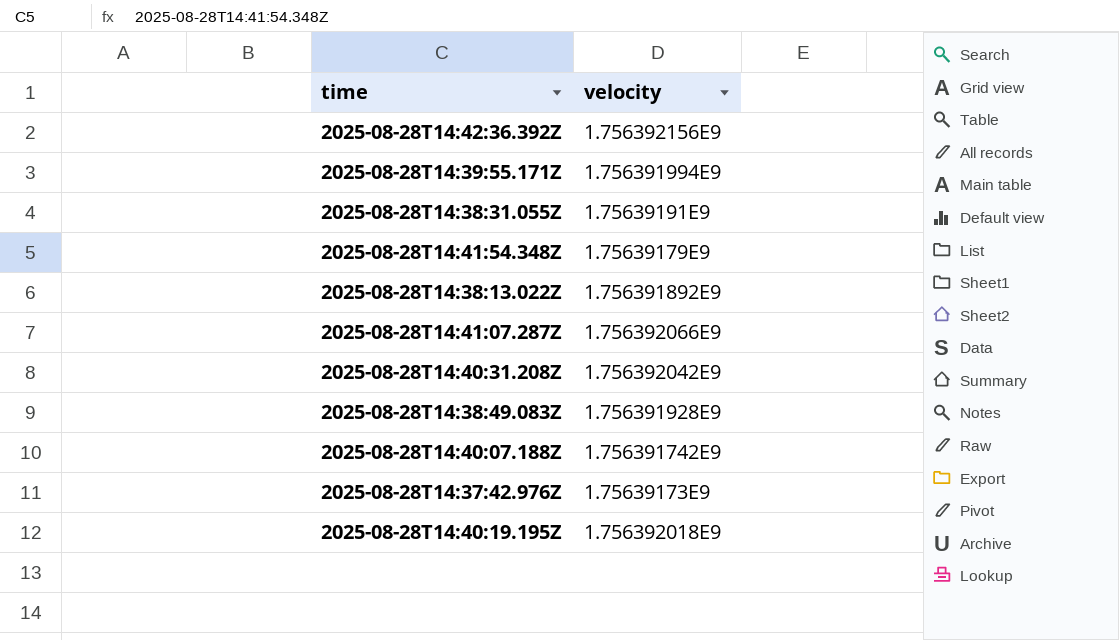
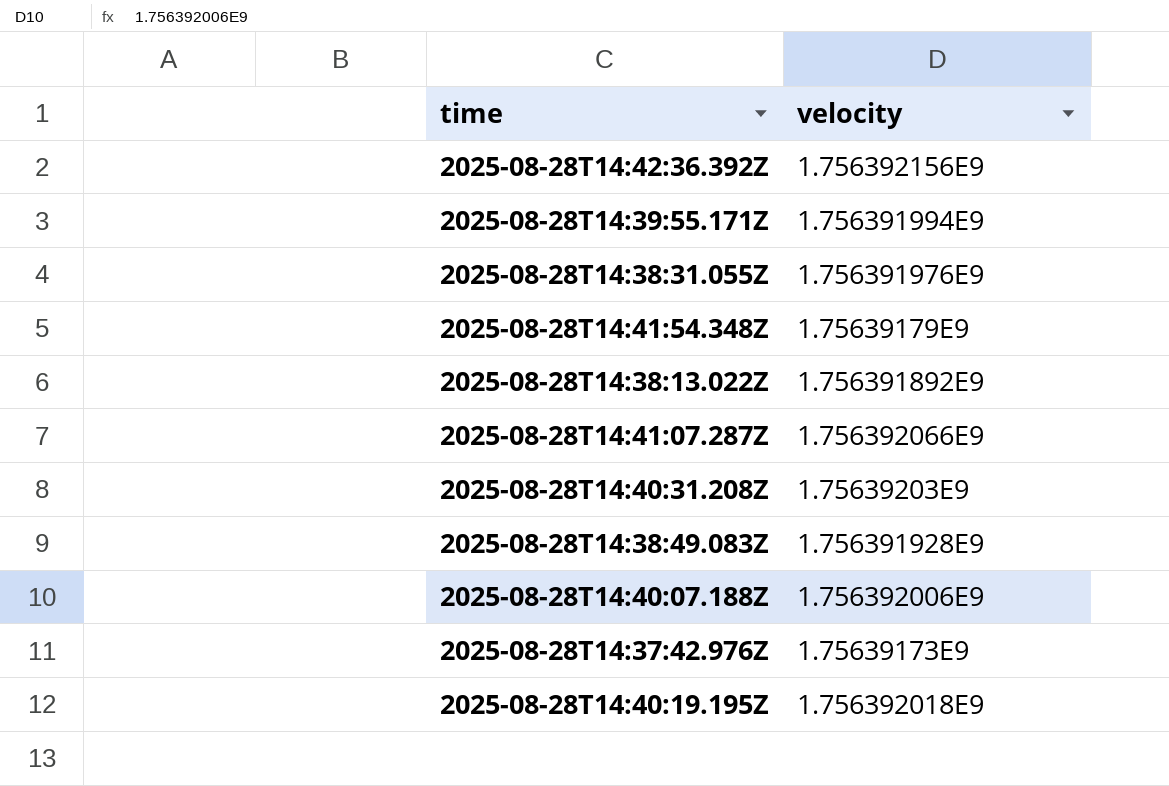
2025-08-28T14:38:31.055Z | velocity: 1.75639191E9 -> 1.756391976E9
2025-08-28T14:40:31.208Z | velocity: 1.756392042E9 -> 1.75639203E9
2025-08-28T14:40:07.188Z | velocity: 1.756391742E9 -> 1.756392006E9

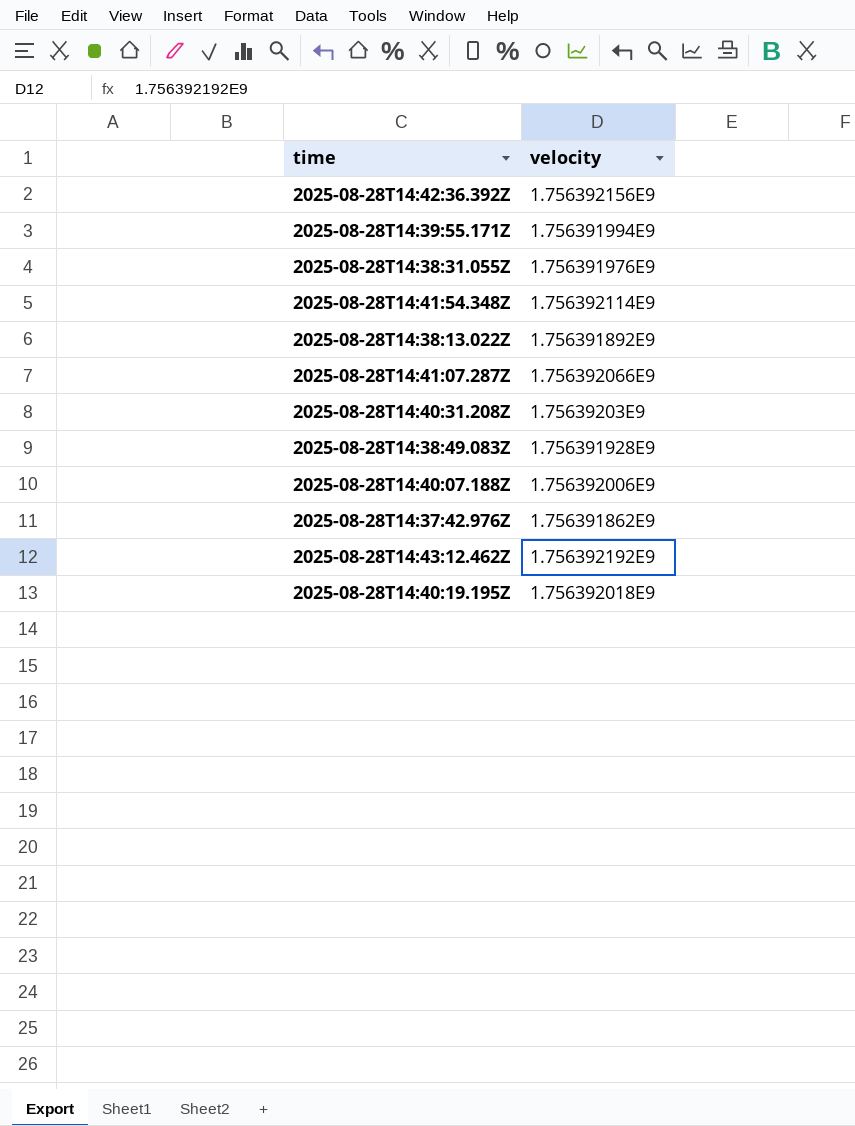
2025-08-28T14:41:54.348Z | velocity: 1.75639179E9 -> 1.756392114E9
2025-08-28T14:37:42.976Z | velocity: 1.75639173E9 -> 1.756391862E9
row 2025-08-28T14:43:12.462Z: none -> 1.756392192E9

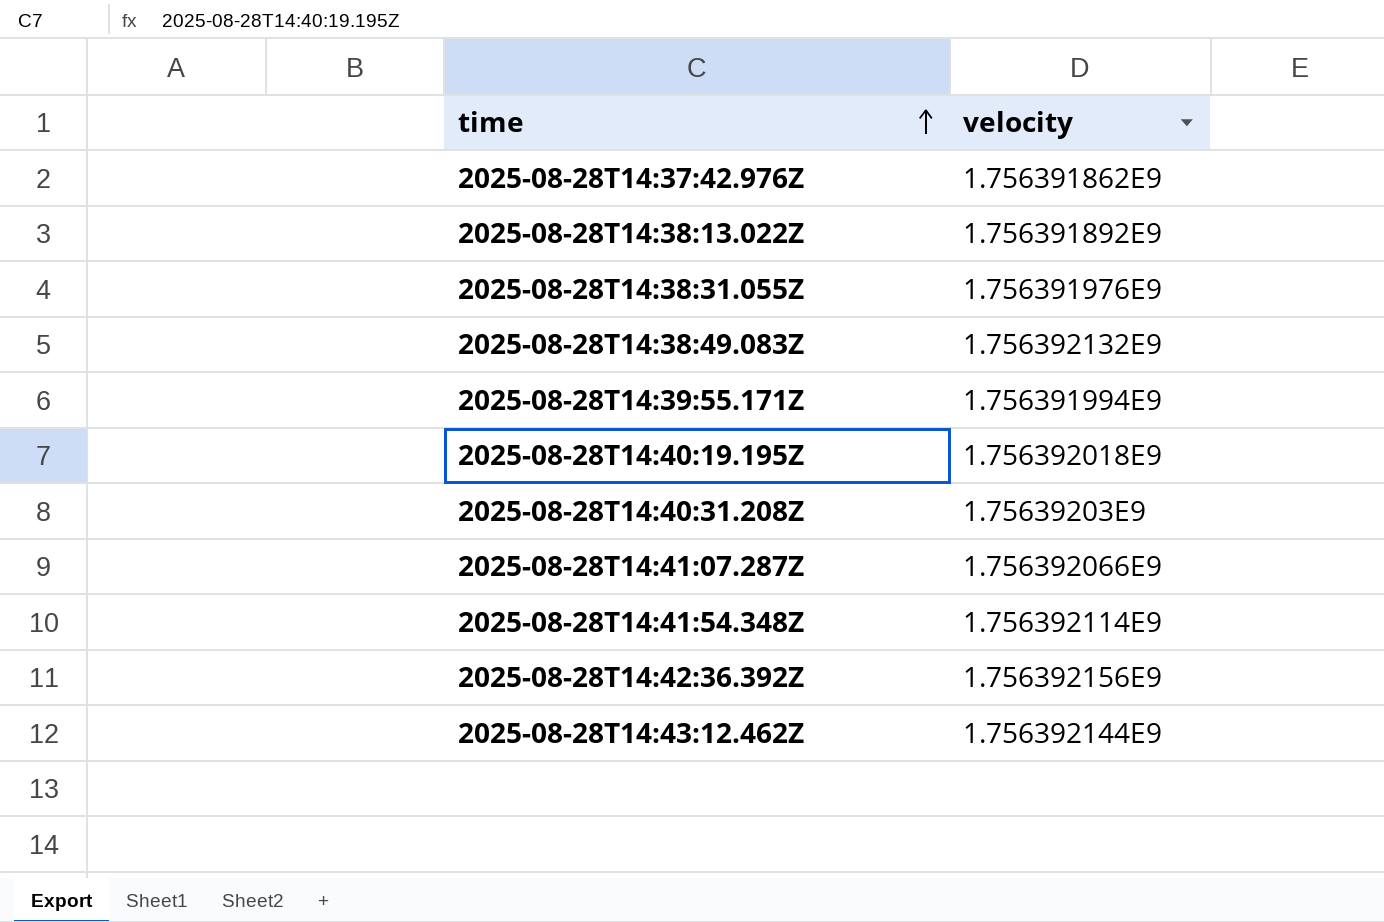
row order: none -> time ascending
row 2025-08-28T14:40:07.188Z: 1.756392006E9 -> none
2025-08-28T14:38:49.083Z | velocity: 1.756391928E9 -> 1.756392132E9
2025-08-28T14:43:12.462Z | velocity: 1.756392192E9 -> 1.756392144E9

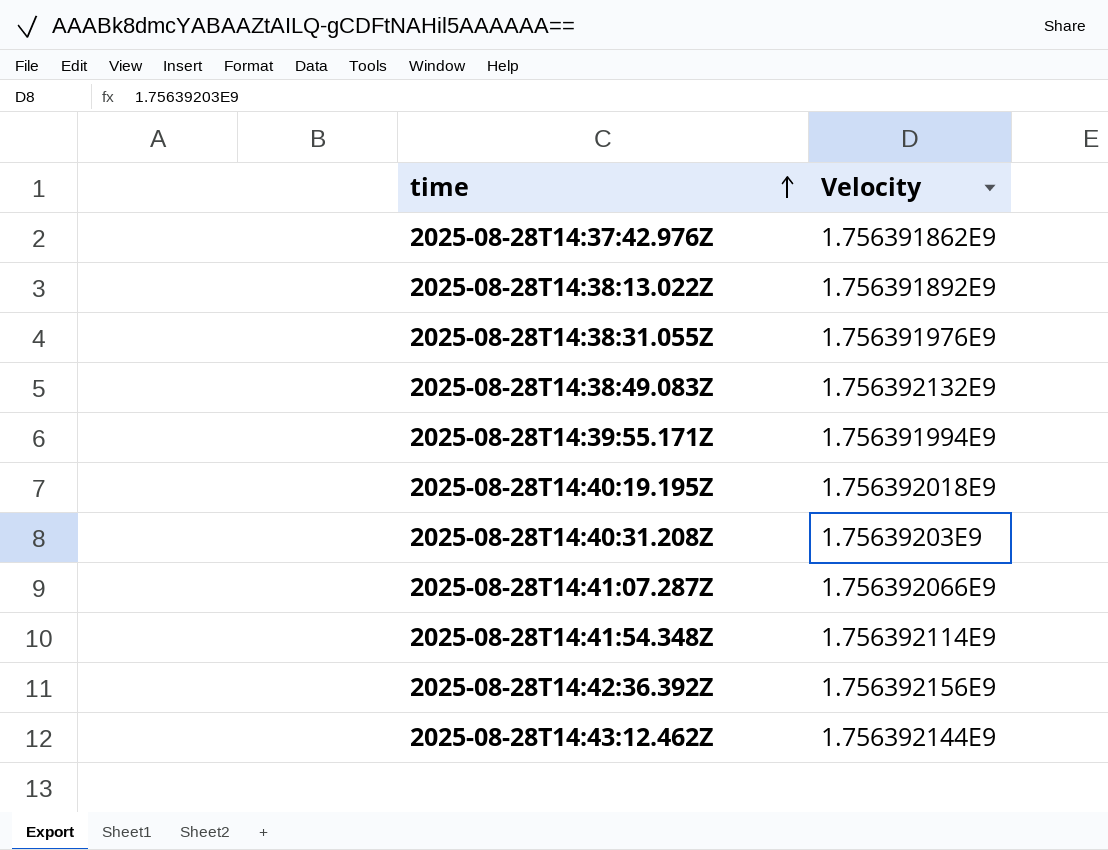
column name: velocity -> Velocity

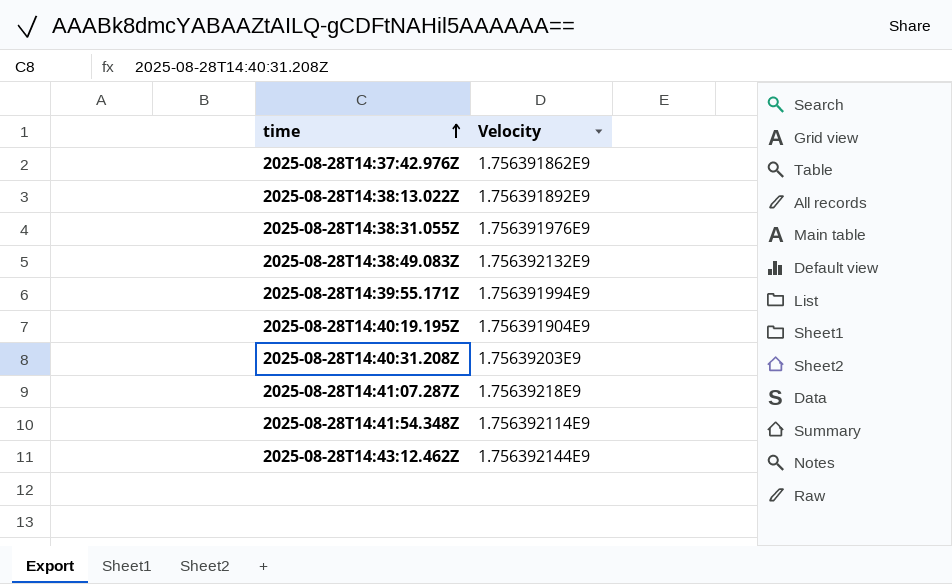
row 2025-08-28T14:42:36.392Z: 1.756392156E9 -> none
2025-08-28T14:40:19.195Z | Velocity: 1.756392018E9 -> 1.756391904E9
2025-08-28T14:41:07.287Z | Velocity: 1.756392066E9 -> 1.75639218E9

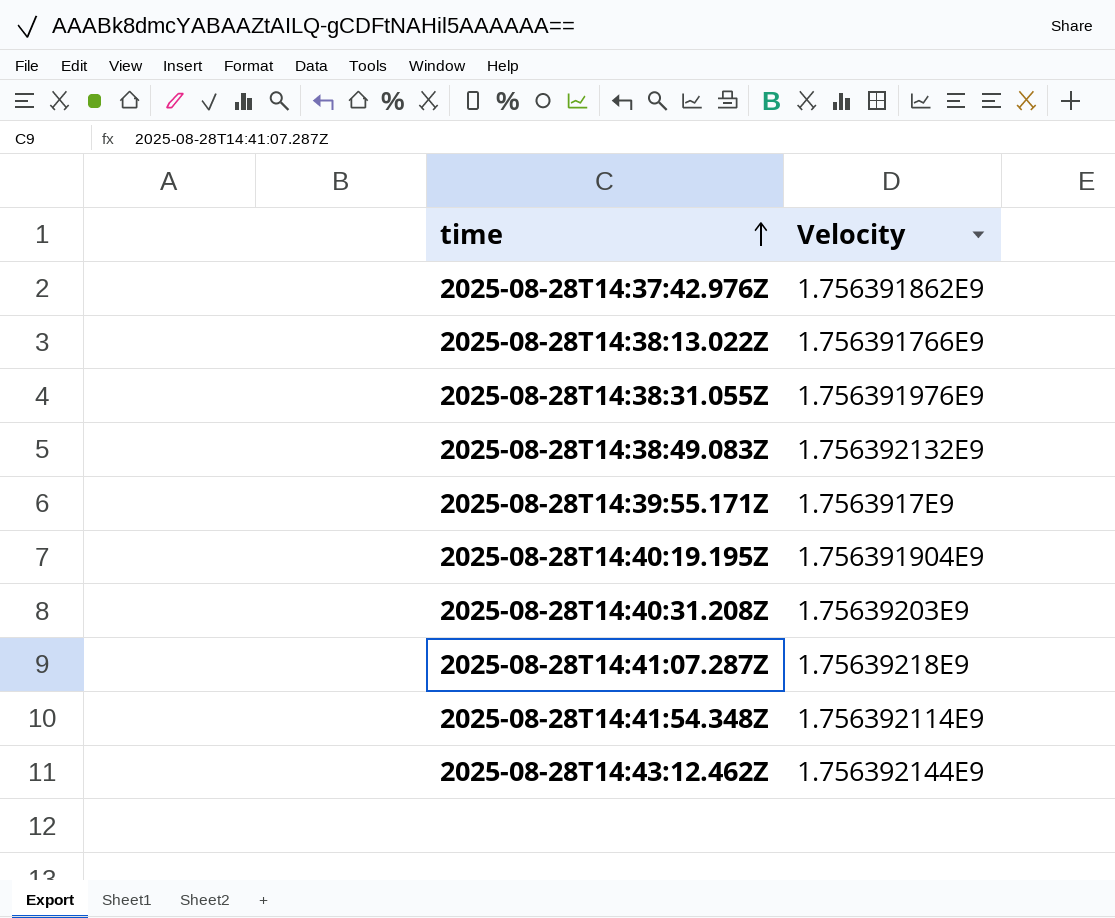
2025-08-28T14:38:13.022Z | Velocity: 1.756391892E9 -> 1.756391766E9
2025-08-28T14:39:55.171Z | Velocity: 1.756391994E9 -> 1.7563917E9

